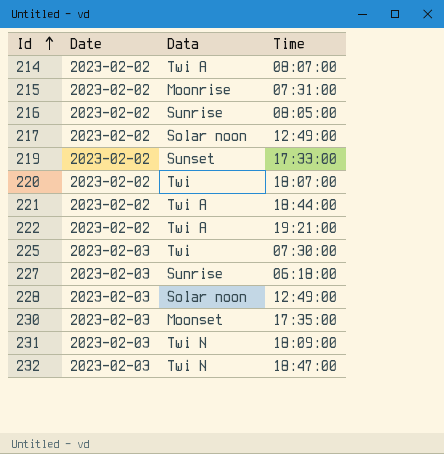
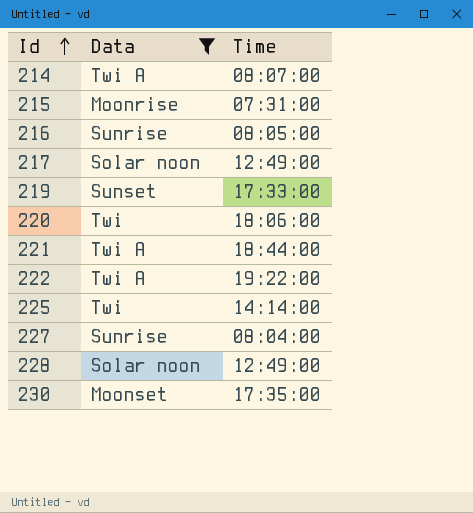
filter: none -> Data != Twi N
column Date | position: 2 -> none
220 | Time: 18:07:00 -> 18:06:00
222 | Time: 19:21:00 -> 19:22:00
225 | Time: 07:30:00 -> 14:14:00
227 | Time: 06:18:00 -> 08:04:00

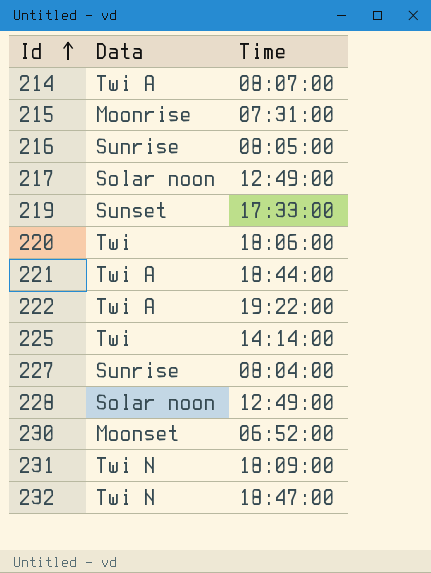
filter: Data != Twi N -> none
230 | Time: 17:35:00 -> 06:52:00

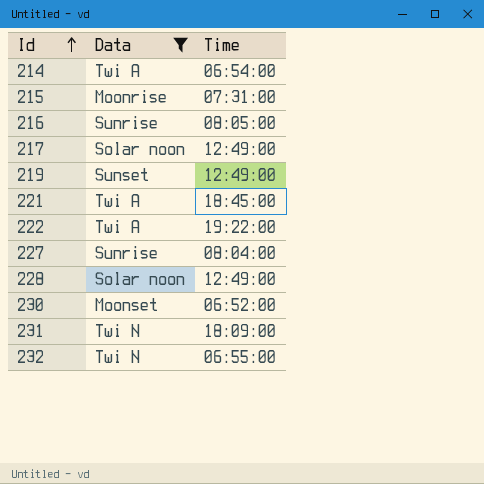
filter: none -> Data != Twi
214 | Time: 08:07:00 -> 06:54:00
219 | Time: 17:33:00 -> 12:49:00
221 | Time: 18:44:00 -> 18:45:00
232 | Time: 18:47:00 -> 06:55:00

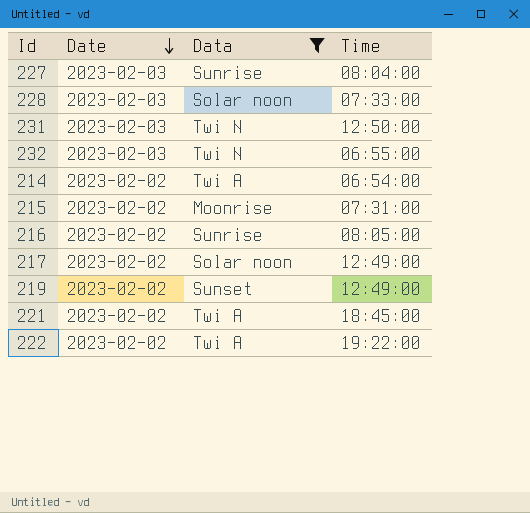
row order: Id ascending -> Date descending
column Date | position: none -> 2
row 230: Moonset | 06:52:00 -> none
228 | Time: 12:49:00 -> 07:33:00
231 | Time: 18:09:00 -> 12:50:00

